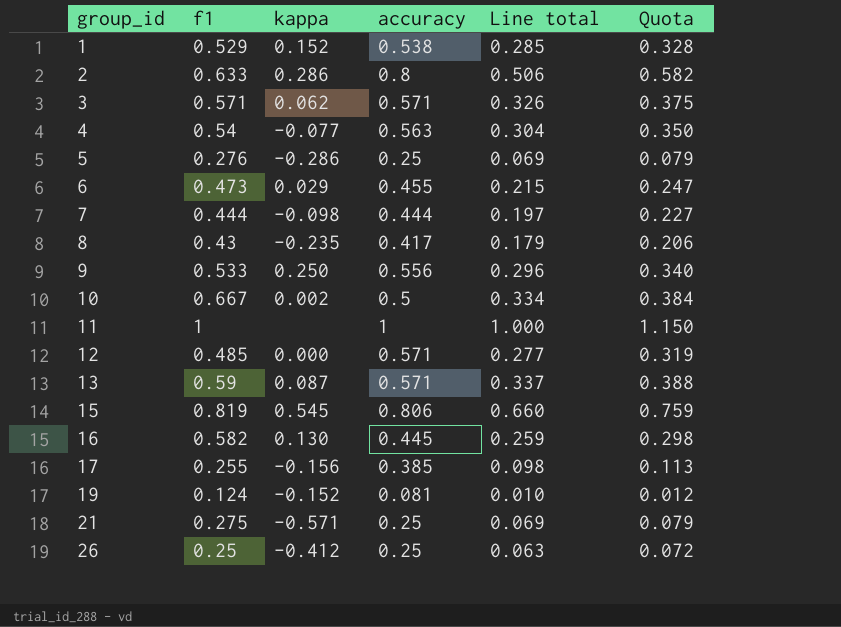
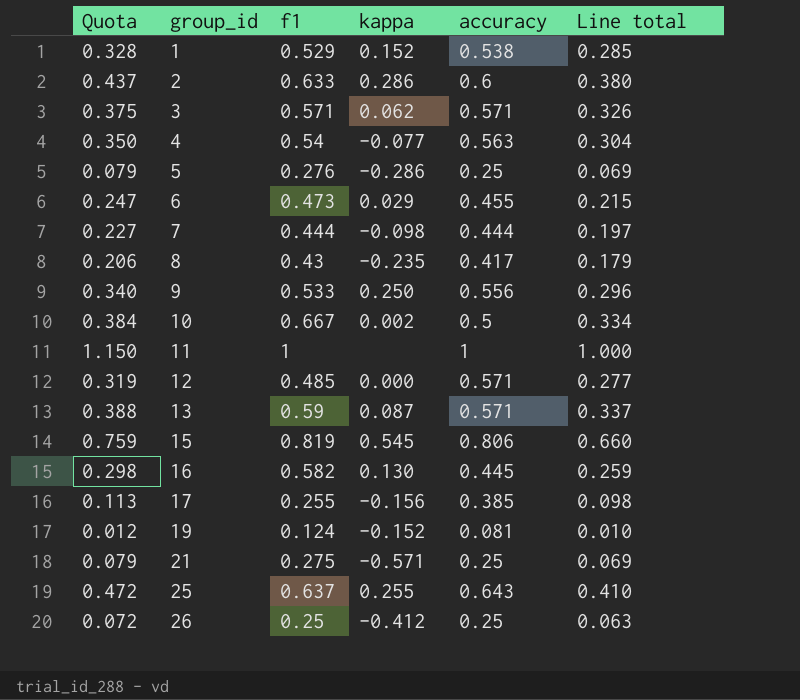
column Quota | position: 6 -> 1
2 | Quota: 0.582 -> 0.437
2 | accuracy: 0.8 -> 0.6
2 | Line total: 0.506 -> 0.380
row 25: none -> 0.472 | 0.637 | 0.255 | 0.643 | 0.410

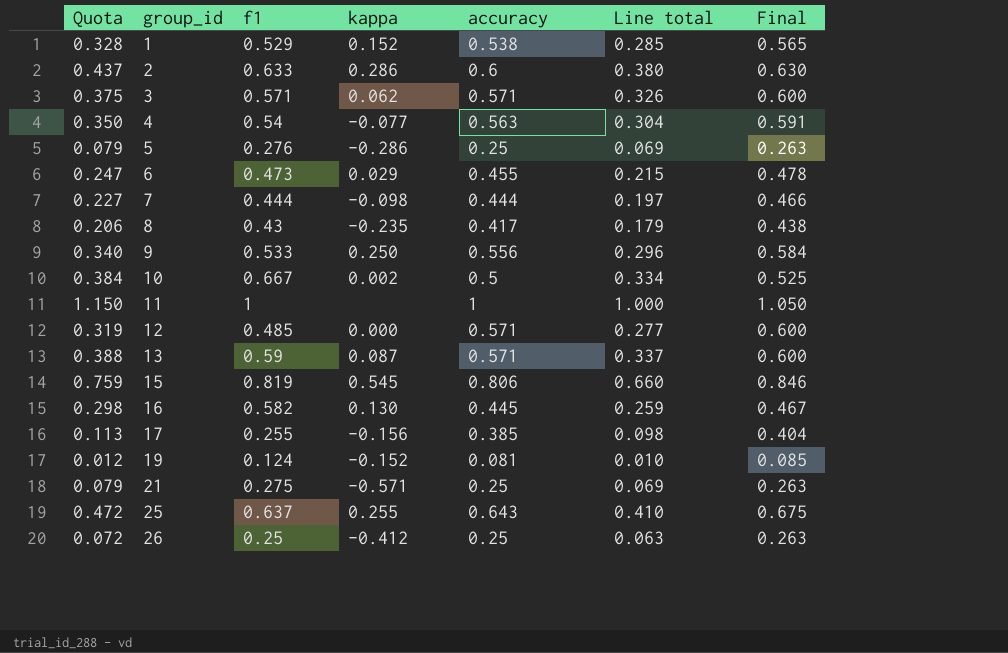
column Final | formula: none -> [accuracy] * 1.05

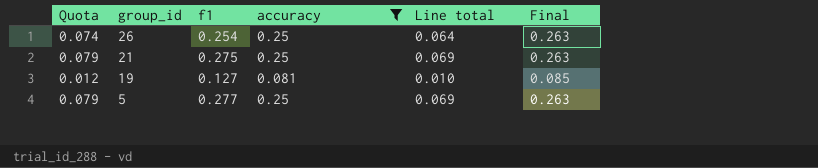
filter: none -> accuracy <= 0.25
row order: group_id ascending -> group_id descending
column kappa | position: 4 -> none
26 | Quota: 0.072 -> 0.074
26 | f1: 0.25 -> 0.254
26 | Line total: 0.063 -> 0.064
19 | f1: 0.124 -> 0.127
5 | f1: 0.276 -> 0.277

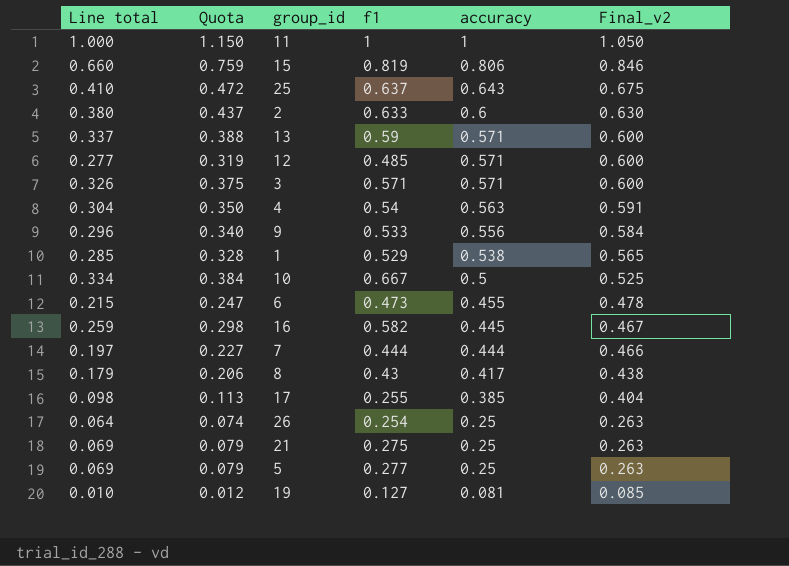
filter: accuracy <= 0.25 -> none
row order: group_id descending -> accuracy descending
column Line total | position: 5 -> 1
column name: Final -> Final_v2

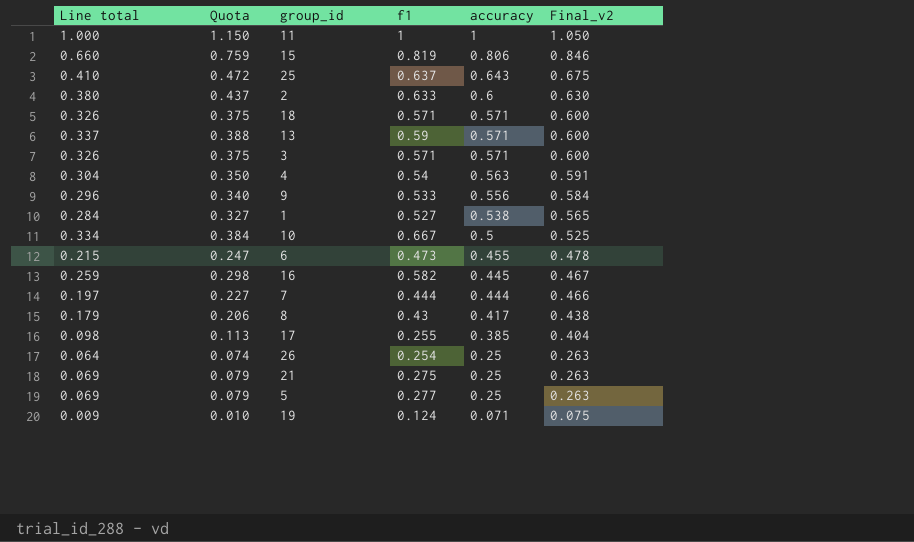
row 12: 0.277 | 0.319 | 0.485 | 0.571 | 0.600 -> none
row 18: none -> 0.326 | 0.375 | 0.571 | 0.571 | 0.600
1 | Line total: 0.285 -> 0.284
1 | Quota: 0.328 -> 0.327
1 | f1: 0.529 -> 0.527
19 | Line total: 0.010 -> 0.009
19 | Quota: 0.012 -> 0.010
19 | f1: 0.127 -> 0.124
19 | accuracy: 0.081 -> 0.071
19 | Final_v2: 0.085 -> 0.075

